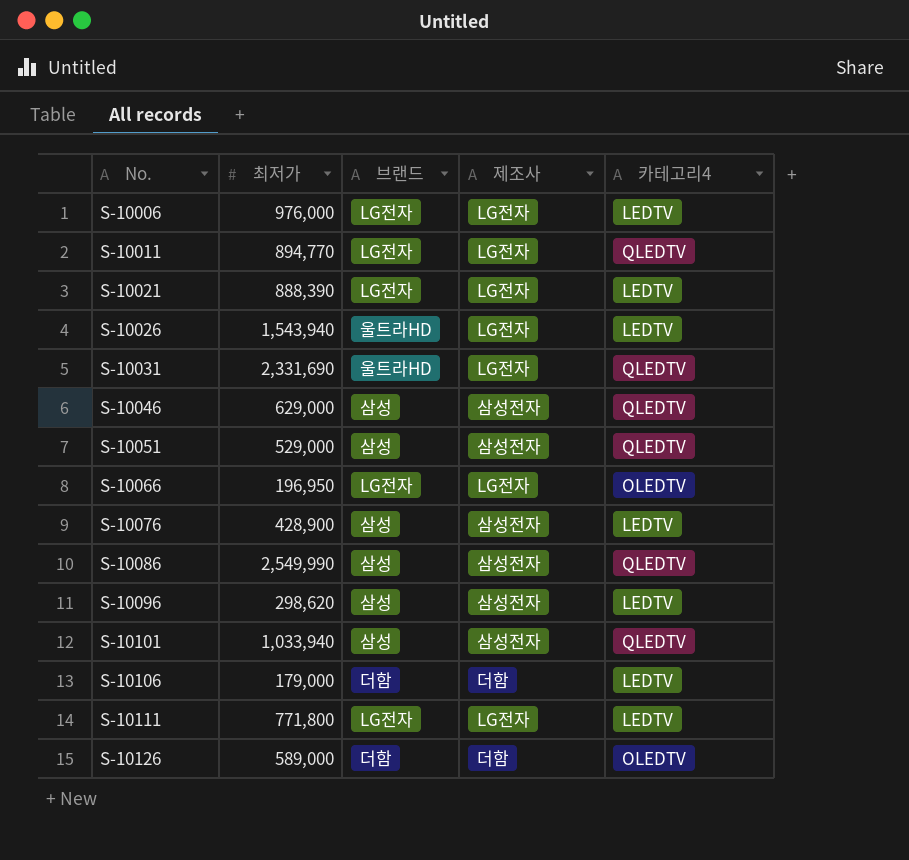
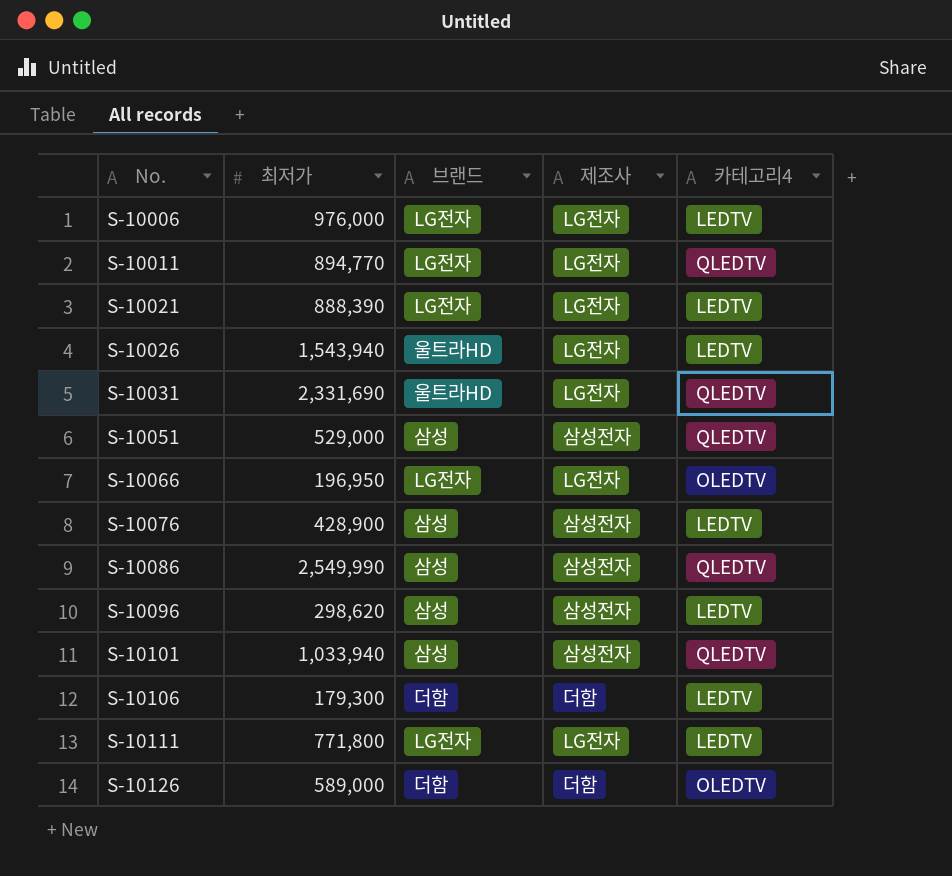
row S-10046: 629,000 | 삼성 | 삼성전자 | QLEDTV -> none
S-10106 | 최저가: 179,000 -> 179,300

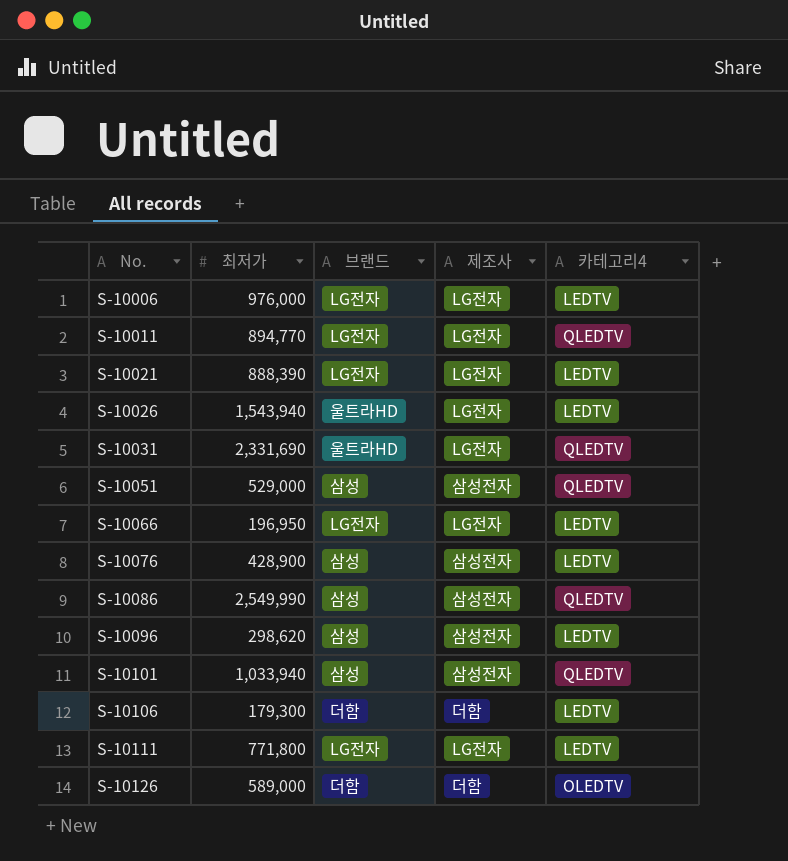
S-10066 | 카테고리4: OLEDTV -> LEDTV

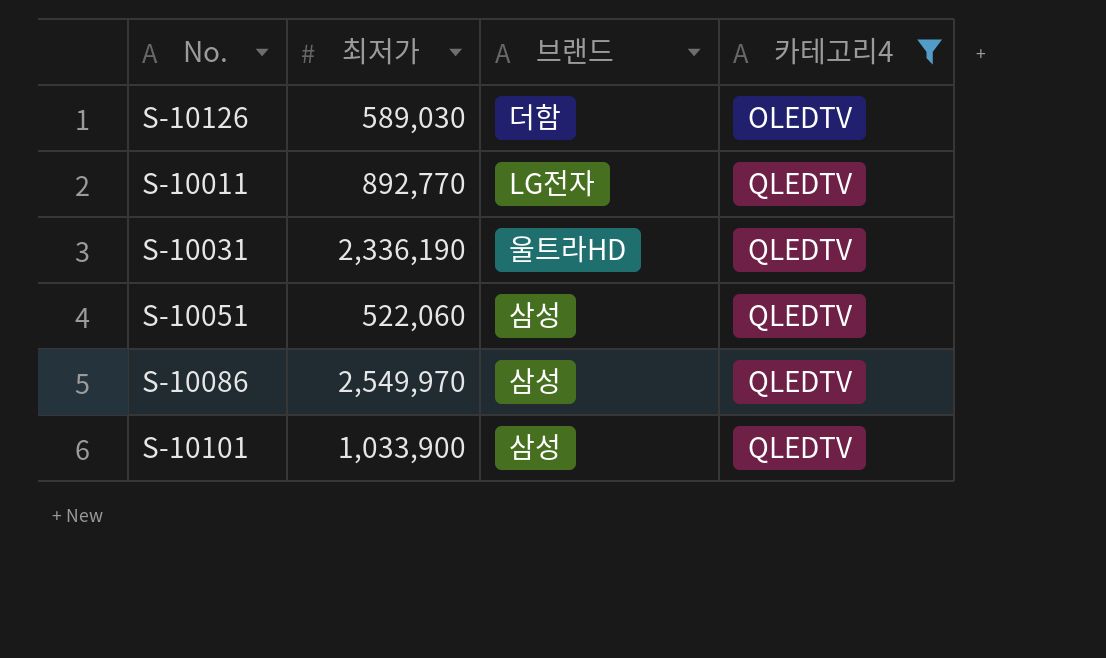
filter: none -> 카테고리4 != LEDTV
row order: No. ascending -> 카테고리4 ascending
column 제조사 | position: 4 -> none
S-10126 | 최저가: 589,000 -> 589,030
S-10011 | 최저가: 894,770 -> 892,770
S-10031 | 최저가: 2,331,690 -> 2,336,190
S-10051 | 최저가: 529,000 -> 522,060
S-10086 | 최저가: 2,549,990 -> 2,549,970
S-10101 | 최저가: 1,033,940 -> 1,033,900

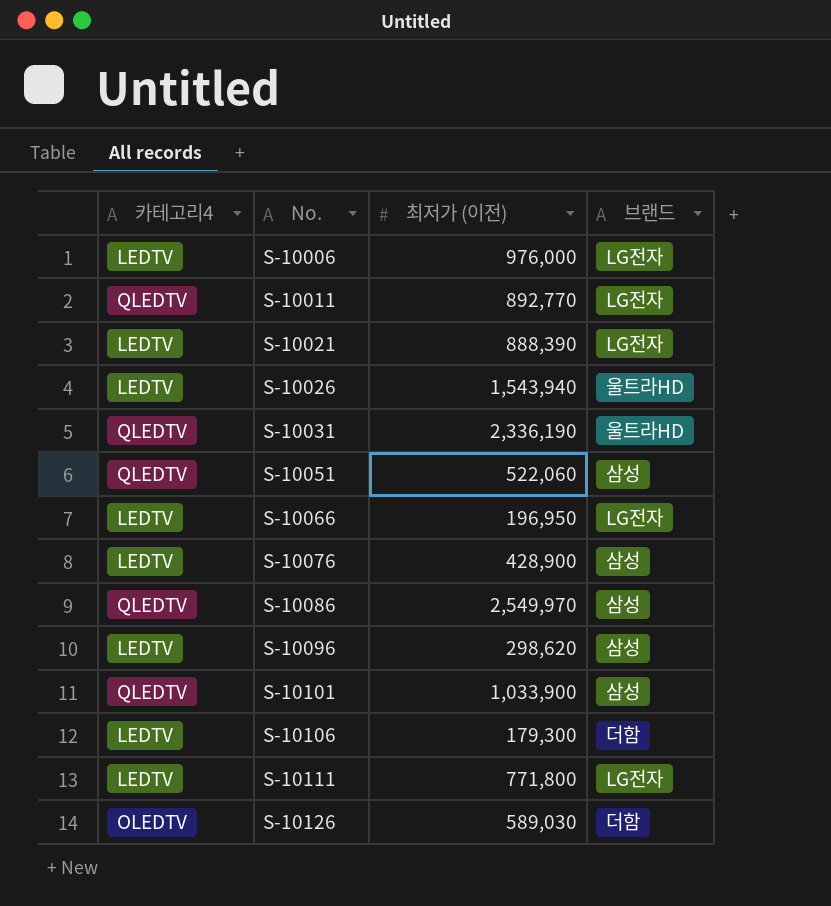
filter: 카테고리4 != LEDTV -> none
row order: 카테고리4 ascending -> No. ascending
column 카테고리4 | position: 4 -> 1
column name: 최저가 -> 최저가 (이전)

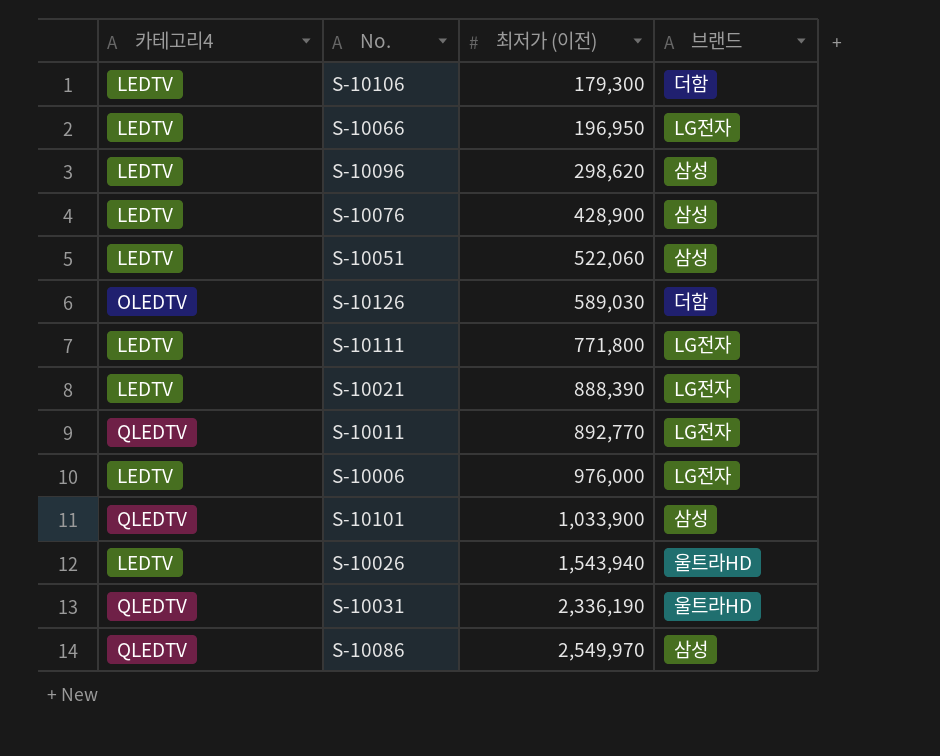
row order: No. ascending -> 최저가 (이전) ascending
S-10051 | 카테고리4: QLEDTV -> LEDTV

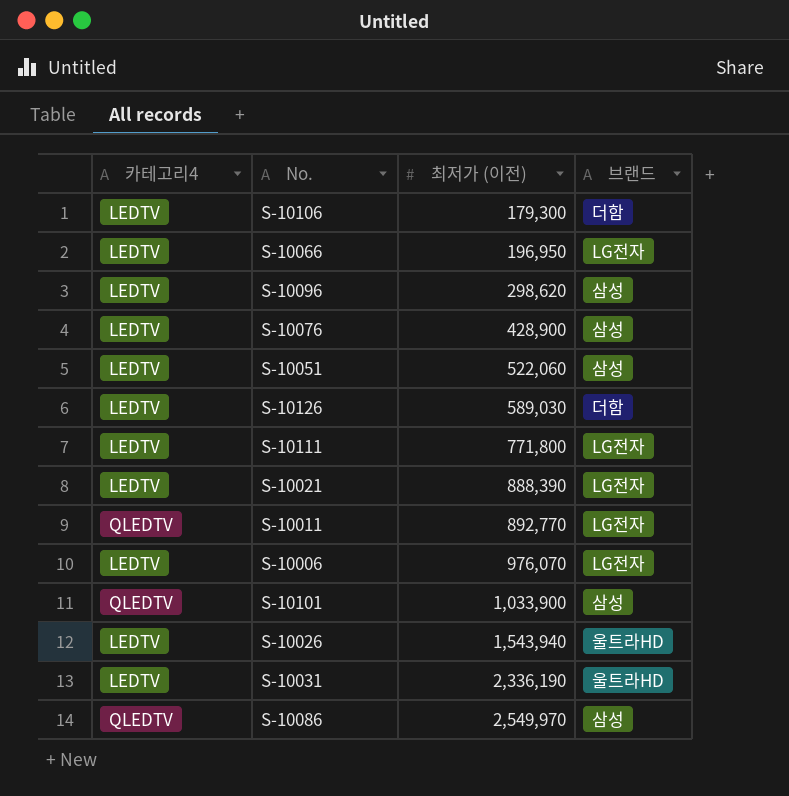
S-10126 | 카테고리4: OLEDTV -> LEDTV
S-10006 | 최저가 (이전): 976,000 -> 976,070
S-10031 | 카테고리4: QLEDTV -> LEDTV

